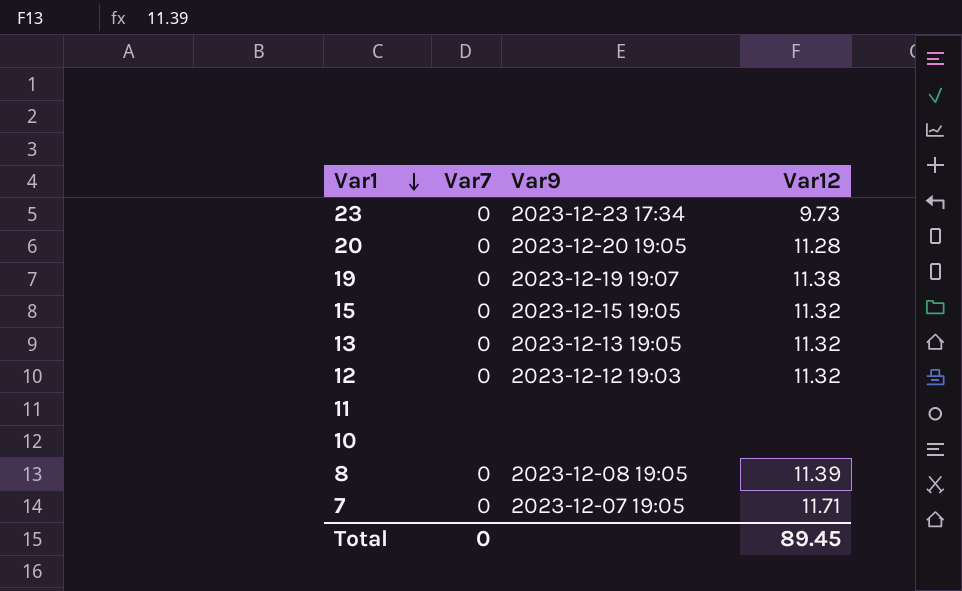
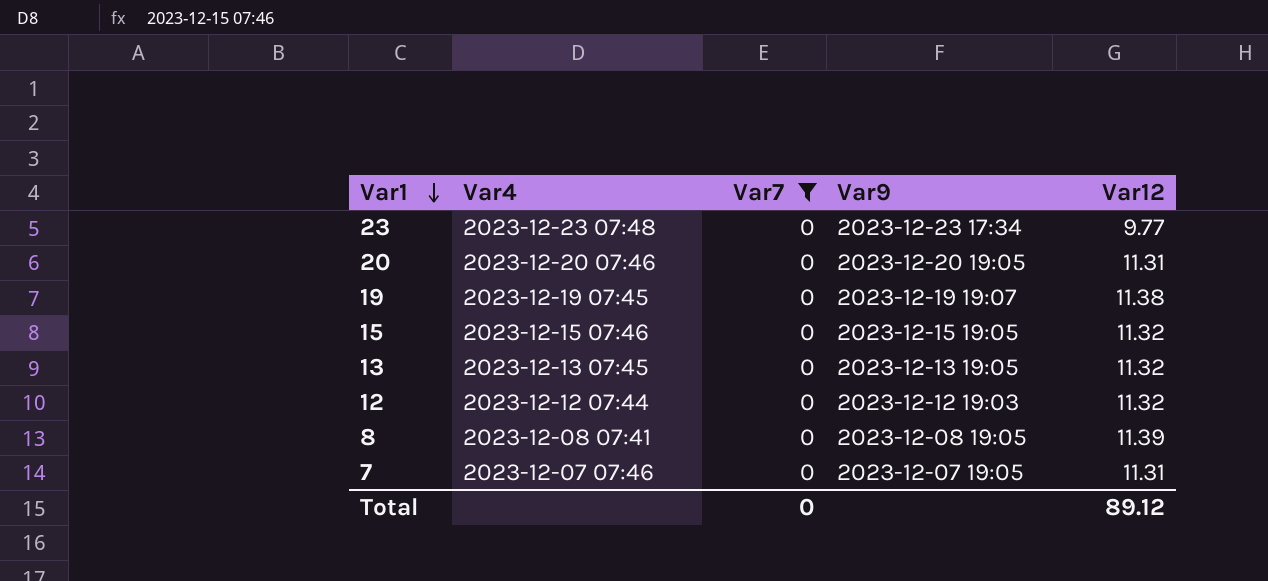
filter: none -> Var7 = 0
column Var4 | position: none -> 2
23 | Var12: 9.73 -> 9.77
20 | Var12: 11.28 -> 11.31
7 | Var12: 11.71 -> 11.31
Total | Var12: 89.45 -> 89.12

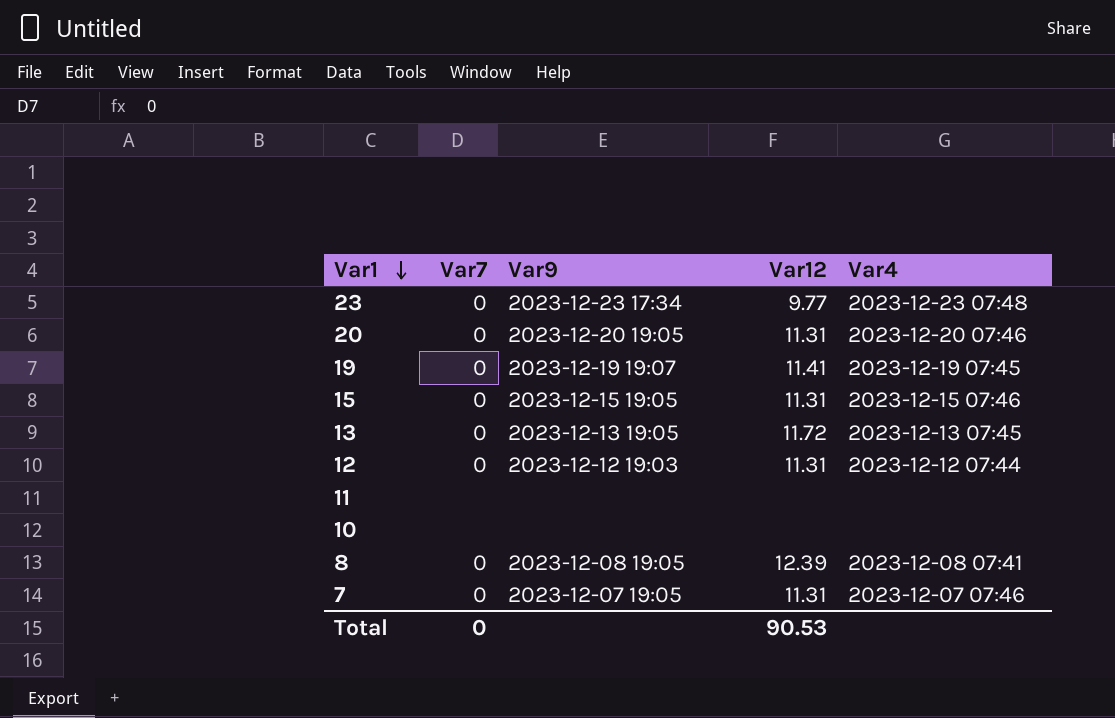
filter: Var7 = 0 -> none
column Var4 | position: 2 -> 5
19 | Var12: 11.38 -> 11.41
15 | Var12: 11.32 -> 11.31
13 | Var12: 11.32 -> 11.72
12 | Var12: 11.32 -> 11.31
8 | Var12: 11.39 -> 12.39
Total | Var12: 89.12 -> 90.53

